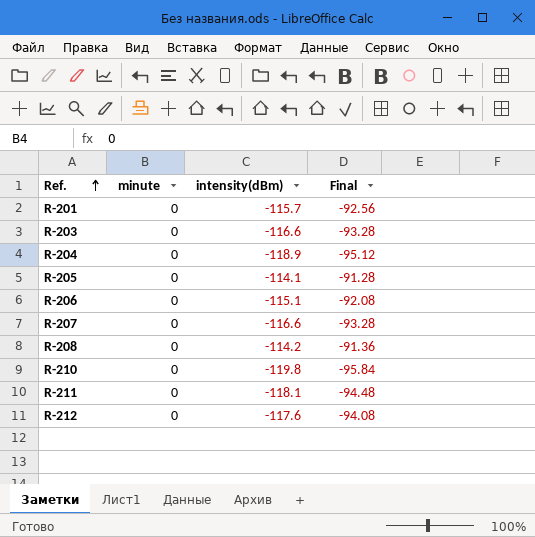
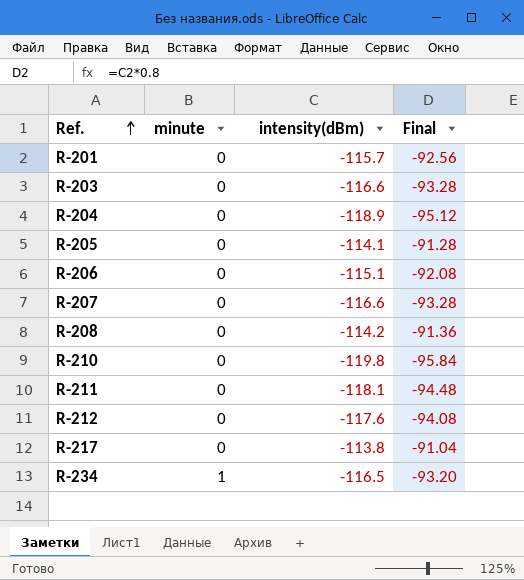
row R-217: none -> 0 | -113.8 | -91.04
row R-234: none -> 1 | -116.5 | -93.20

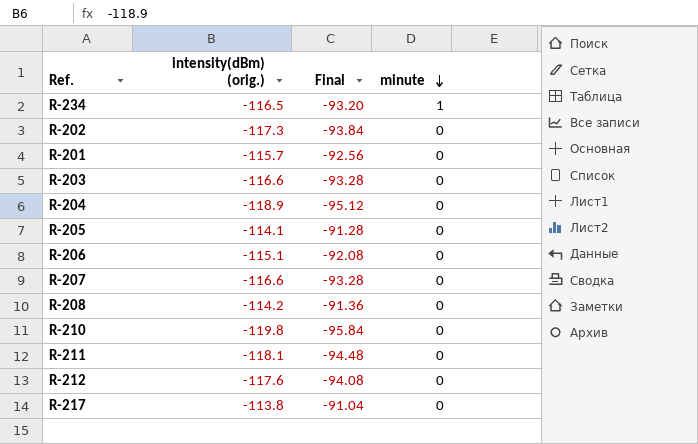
row order: Ref. ascending -> minute descending
column name: intensity(dBm) -> intensity(dBm) (orig.)
column minute | position: 2 -> 4
row R-202: none -> -117.3 | -93.84 | 0

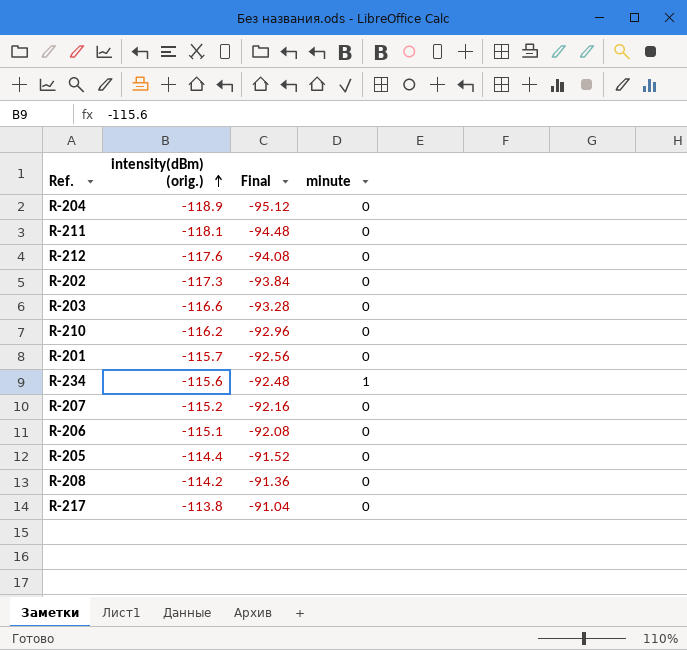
row order: minute descending -> intensity(dBm) (orig.) ascending
R-210 | intensity(dBm) (orig.): -119.8 -> -116.2
R-210 | Final: -95.84 -> -92.96
R-234 | intensity(dBm) (orig.): -116.5 -> -115.6
R-234 | Final: -93.20 -> -92.48
R-207 | intensity(dBm) (orig.): -116.6 -> -115.2
R-207 | Final: -93.28 -> -92.16
R-205 | intensity(dBm) (orig.): -114.1 -> -114.4
R-205 | Final: -91.28 -> -91.52

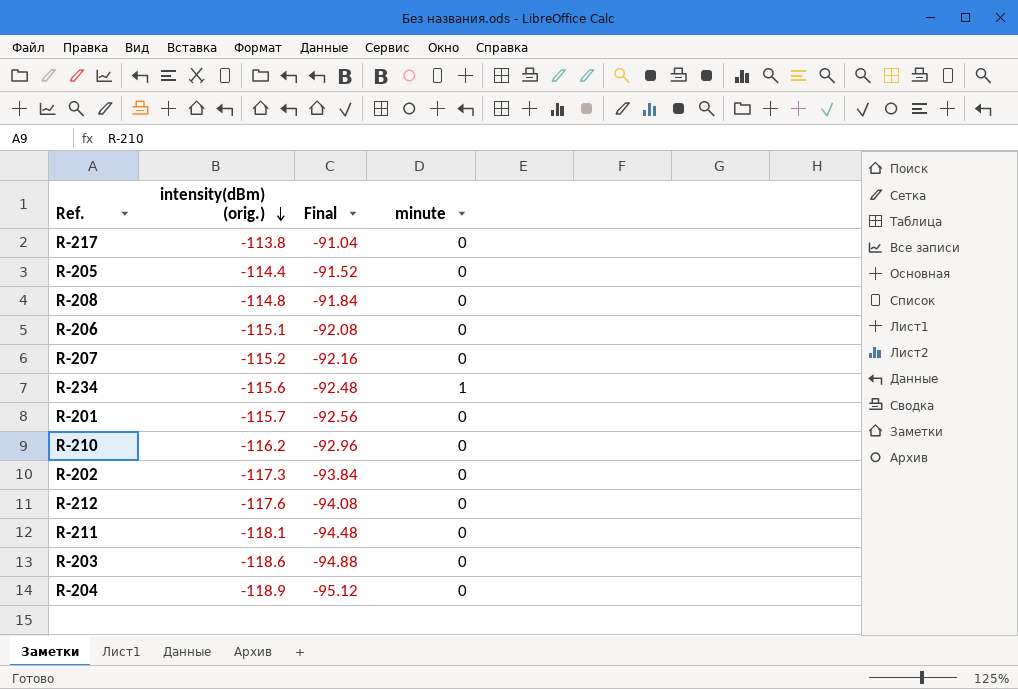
row order: intensity(dBm) (orig.) ascending -> intensity(dBm) (orig.) descending
R-208 | intensity(dBm) (orig.): -114.2 -> -114.8
R-208 | Final: -91.36 -> -91.84
R-203 | intensity(dBm) (orig.): -116.6 -> -118.6
R-203 | Final: -93.28 -> -94.88

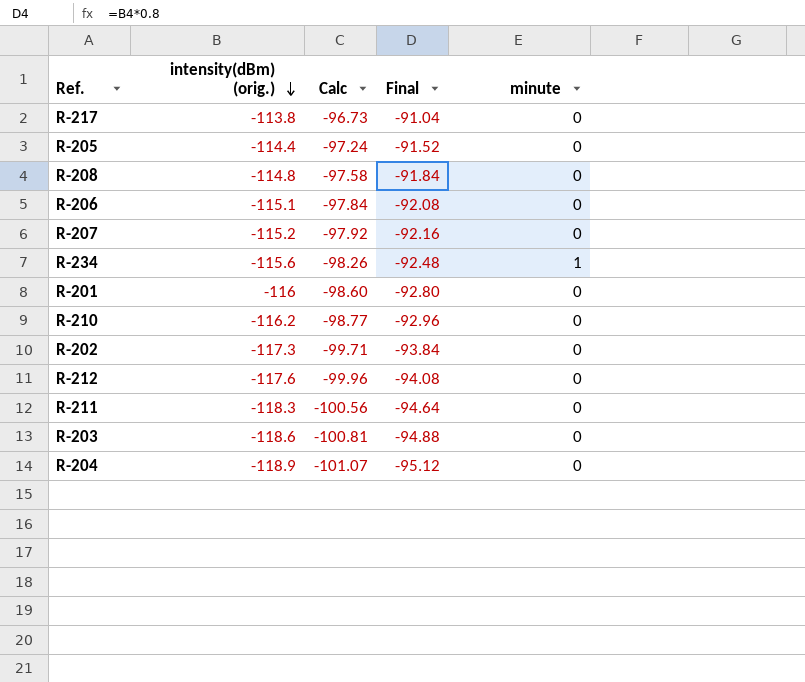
column Calc | formula: none -> [intensity(dBm) (orig.)] * 0.85
R-201 | intensity(dBm) (orig.): -115.7 -> -116
R-201 | Final: -92.56 -> -92.80
R-211 | intensity(dBm) (orig.): -118.1 -> -118.3
R-211 | Final: -94.48 -> -94.64

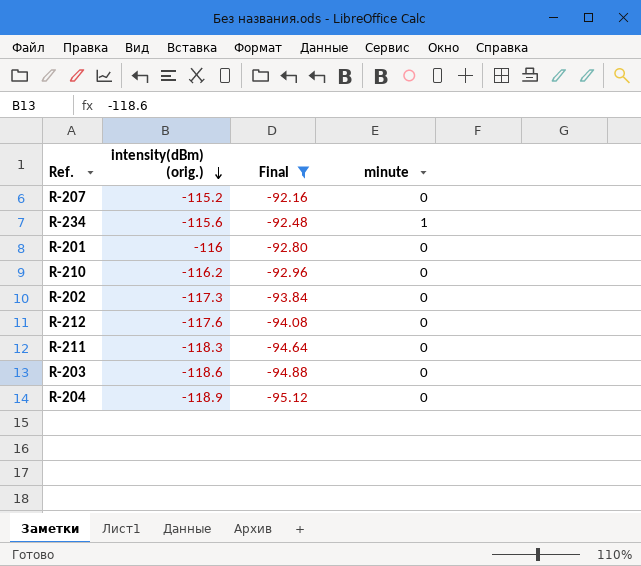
filter: none -> Final <= -92.16
column Calc | formula: [intensity(dBm) (orig.)] * 0.85 -> none

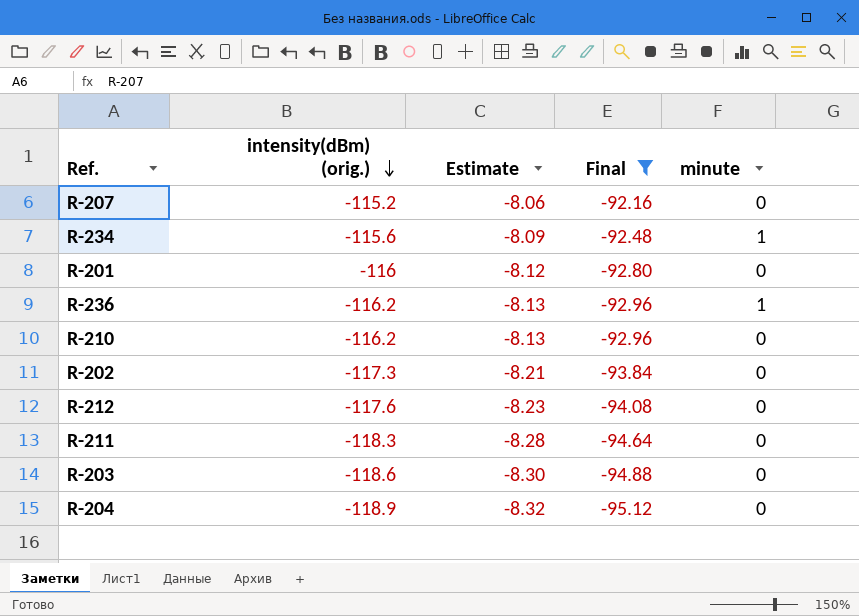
column Estimate | formula: none -> [intensity(dBm) (orig.)] * 0.07
row R-236: none -> -116.2 | -8.13 | -92.96 | 1

